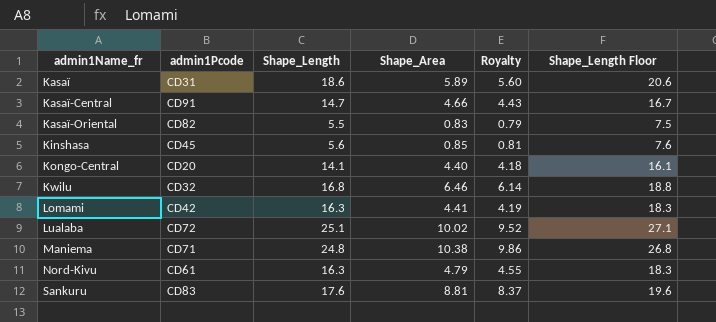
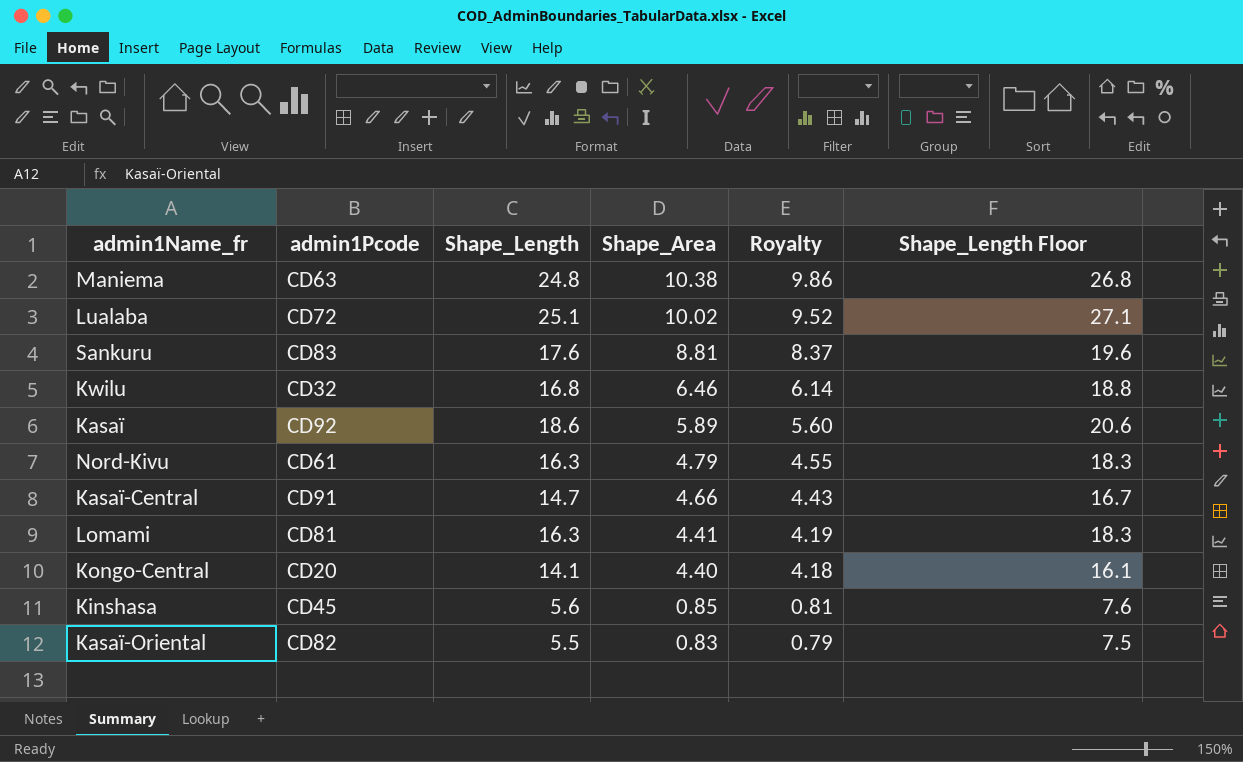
row order: admin1Name_fr ascending -> Shape_Area descending
Maniema | admin1Pcode: CD71 -> CD63
Kasaï | admin1Pcode: CD31 -> CD92
Lomami | admin1Pcode: CD42 -> CD81

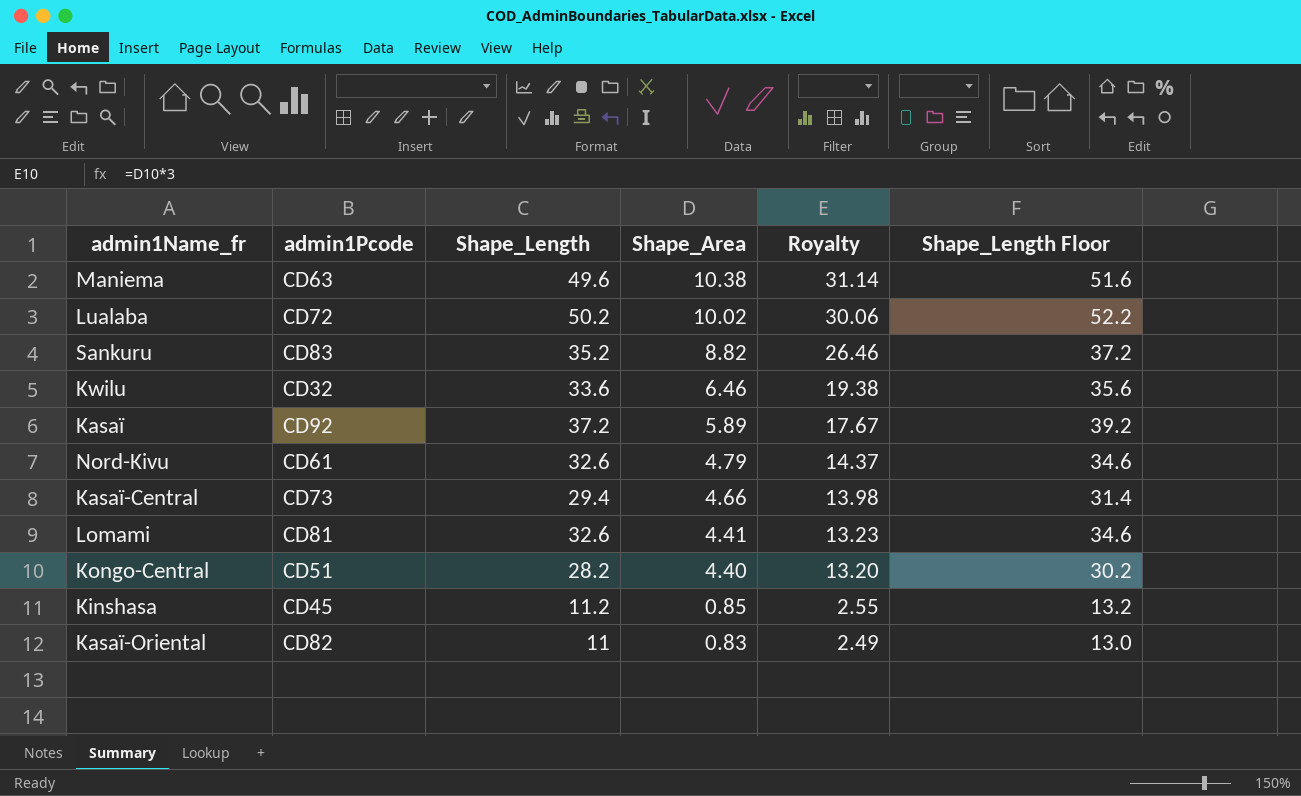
column Royalty | formula: [Shape_Area] * 0.95 -> [Shape_Area] * 3
Maniema | Shape_Length: 24.8 -> 49.6
Maniema | Shape_Length Floor: 26.8 -> 51.6
Lualaba | Shape_Length: 25.1 -> 50.2
Lualaba | Shape_Length Floor: 27.1 -> 52.2
Sankuru | Shape_Length: 17.6 -> 35.2
Sankuru | Shape_Area: 8.81 -> 8.82
Sankuru | Shape_Length Floor: 19.6 -> 37.2
Kwilu | Shape_Length: 16.8 -> 33.6
Kwilu | Shape_Length Floor: 18.8 -> 35.6
Kasaï | Shape_Length: 18.6 -> 37.2
Kasaï | Shape_Length Floor: 20.6 -> 39.2
Nord-Kivu | Shape_Length: 16.3 -> 32.6
Nord-Kivu | Shape_Length Floor: 18.3 -> 34.6
Kasaï-Central | admin1Pcode: CD91 -> CD73
Kasaï-Central | Shape_Length: 14.7 -> 29.4
Kasaï-Central | Shape_Length Floor: 16.7 -> 31.4
Lomami | Shape_Length: 16.3 -> 32.6
Lomami | Shape_Length Floor: 18.3 -> 34.6
Kongo-Central | admin1Pcode: CD20 -> CD51
Kongo-Central | Shape_Length: 14.1 -> 28.2
Kongo-Central | Shape_Length Floor: 16.1 -> 30.2
Kinshasa | Shape_Length: 5.6 -> 11.2
Kinshasa | Shape_Length Floor: 7.6 -> 13.2
Kasaï-Oriental | Shape_Length: 5.5 -> 11
Kasaï-Oriental | Shape_Length Floor: 7.5 -> 13.0

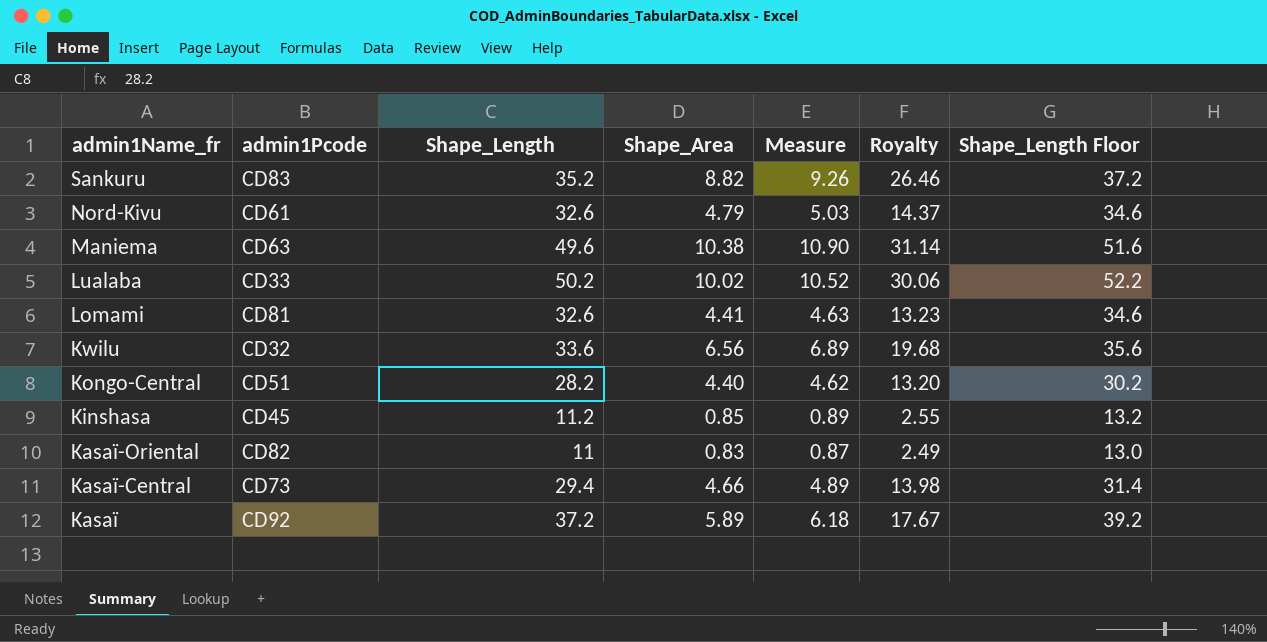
row order: Shape_Area descending -> admin1Name_fr descending
column Measure | formula: none -> [Shape_Area] * 1.05
Lualaba | admin1Pcode: CD72 -> CD33
Kwilu | Shape_Area: 6.46 -> 6.56
Kwilu | Royalty: 19.38 -> 19.68

